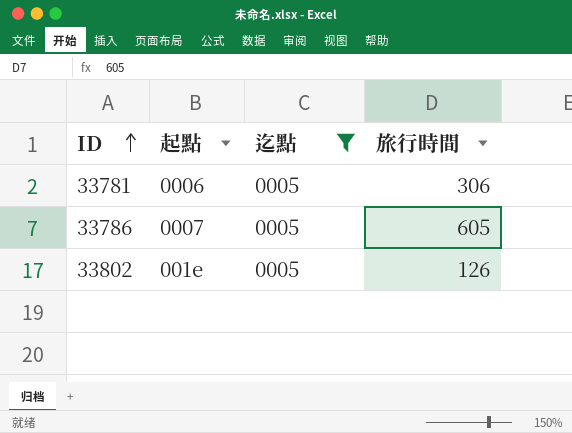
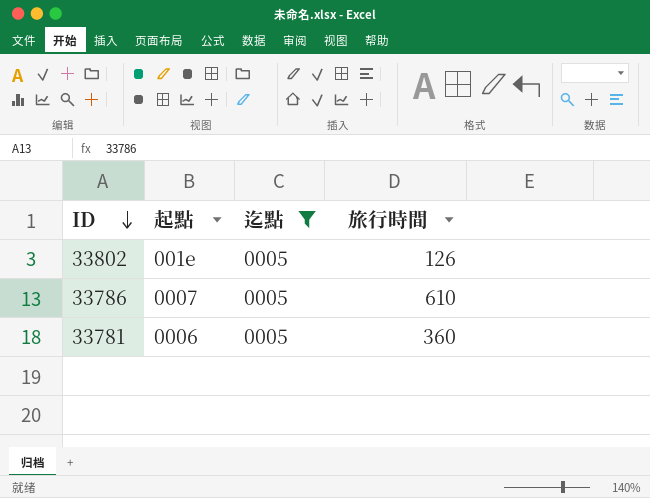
row order: ID ascending -> ID descending
33786 | 旅行時間: 605 -> 610
33781 | 旅行時間: 306 -> 360

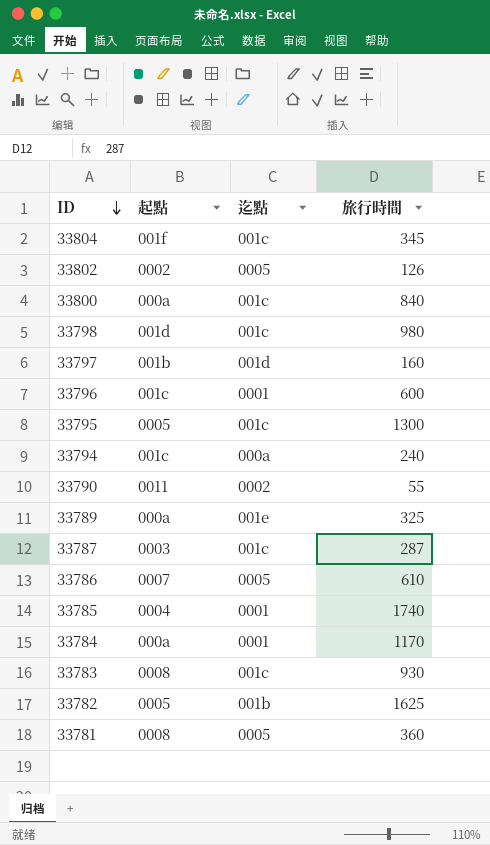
filter: 迄點 = 0005 -> none
33802 | 起點: 001e -> 0002
33781 | 起點: 0006 -> 0008

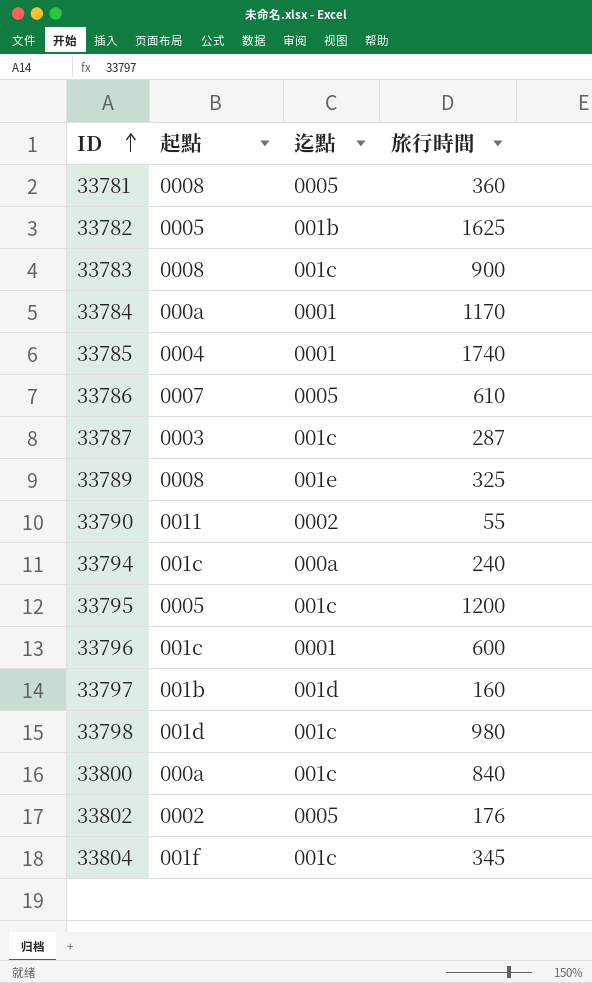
row order: ID descending -> ID ascending
33783 | 旅行時間: 930 -> 900
33789 | 起點: 000a -> 0008
33795 | 旅行時間: 1300 -> 1200
33802 | 旅行時間: 126 -> 176

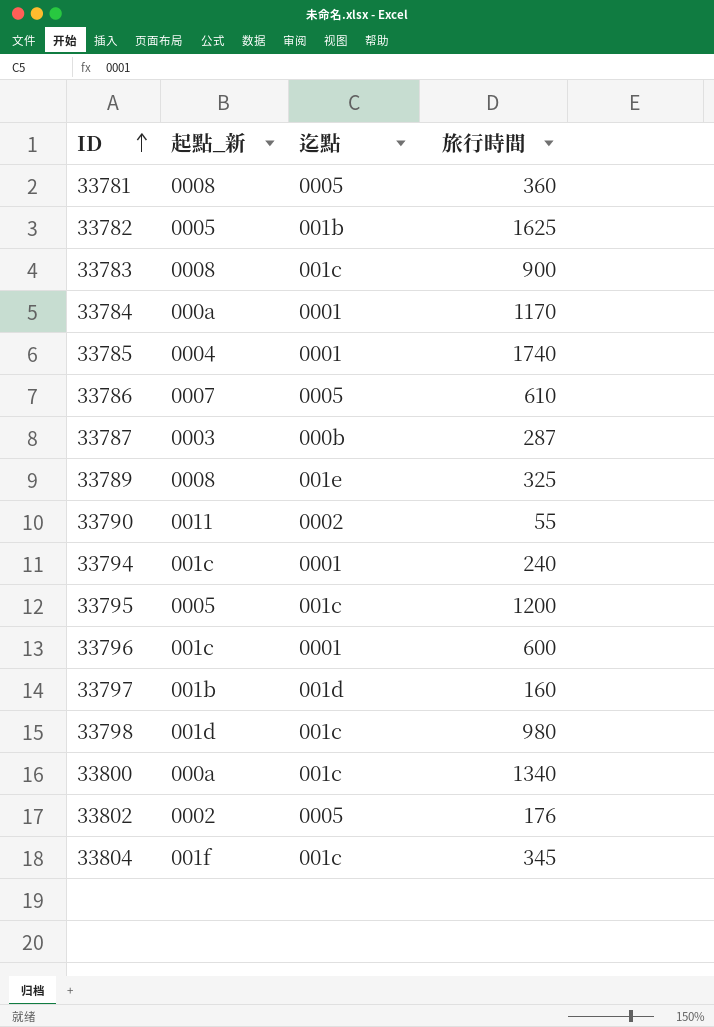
column name: 起點 -> 起點_新
33787 | 迄點: 001c -> 000b
33794 | 迄點: 000a -> 0001
33800 | 旅行時間: 840 -> 1340

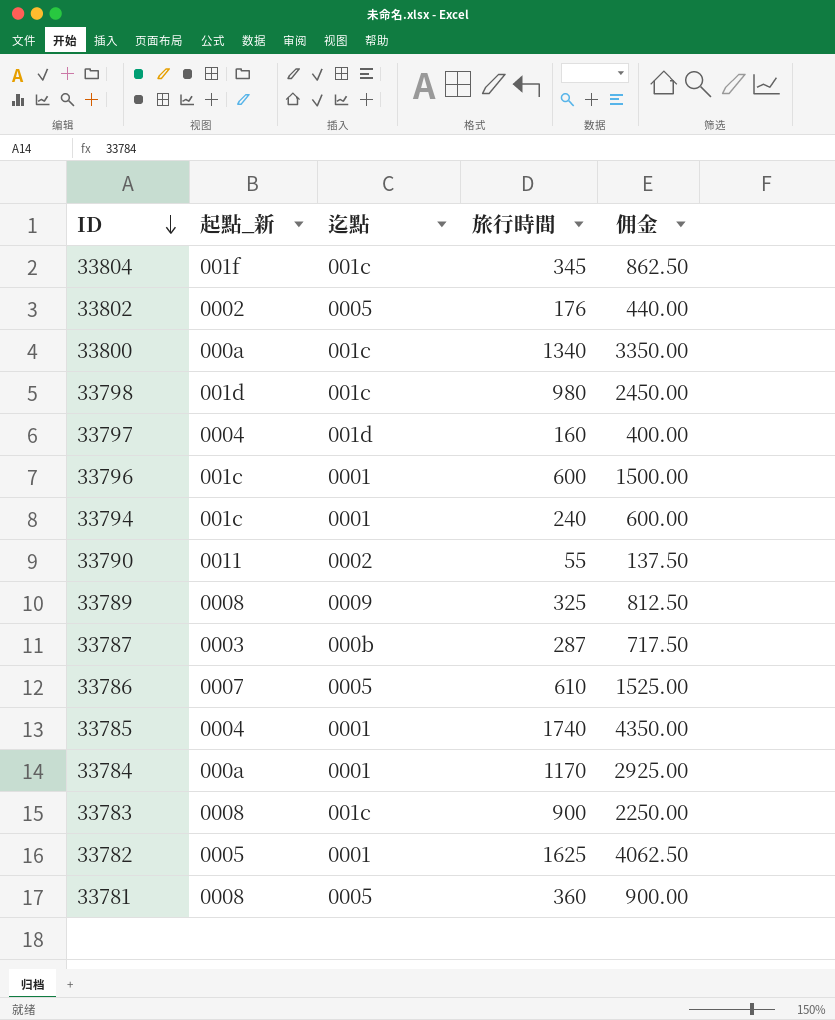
row order: ID ascending -> ID descending
column 佣金 | formula: none -> [旅行時間] * 2.5
row 33795: 0005 | 001c | 1200 -> none
33797 | 起點_新: 001b -> 0004
33789 | 迄點: 001e -> 0009
33782 | 迄點: 001b -> 0001

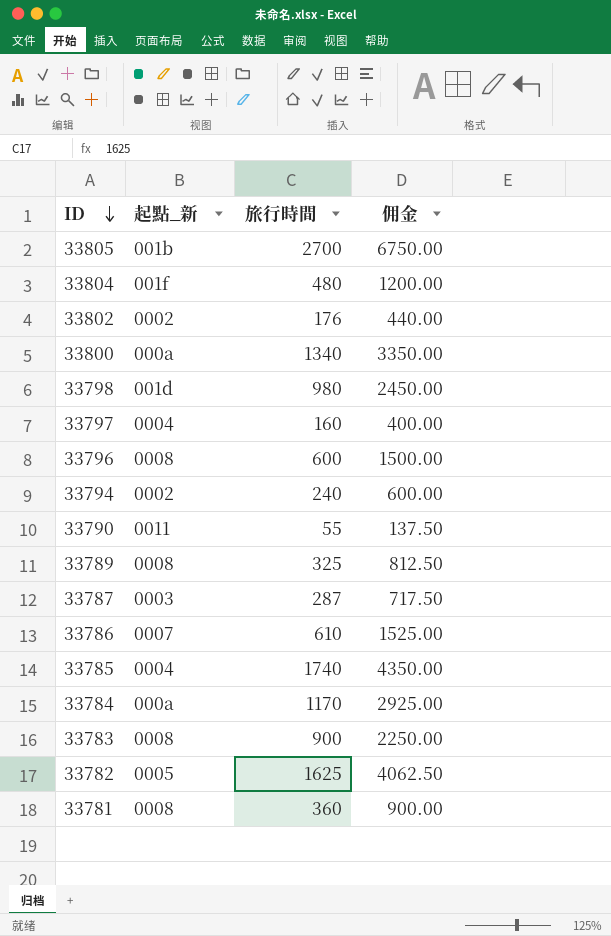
column 迄點 | position: 3 -> none
row 33805: none -> 001b | 2700 | 6750.00
33804 | 旅行時間: 345 -> 480
33804 | 佣金: 862.50 -> 1200.00
33796 | 起點_新: 001c -> 0008
33794 | 起點_新: 001c -> 0002

